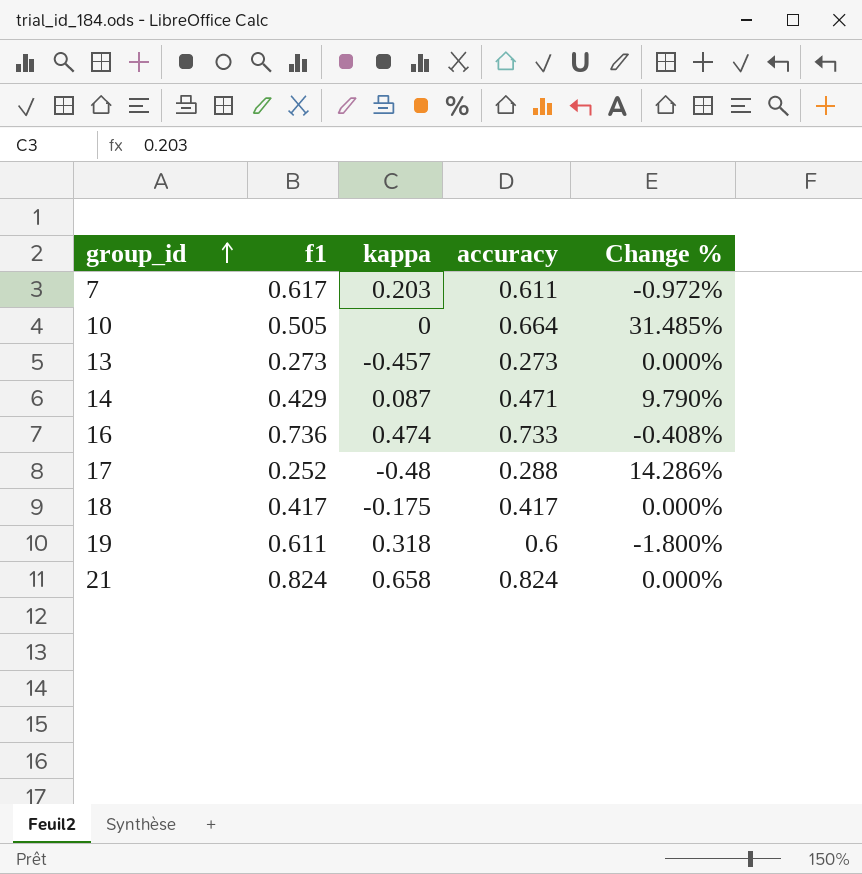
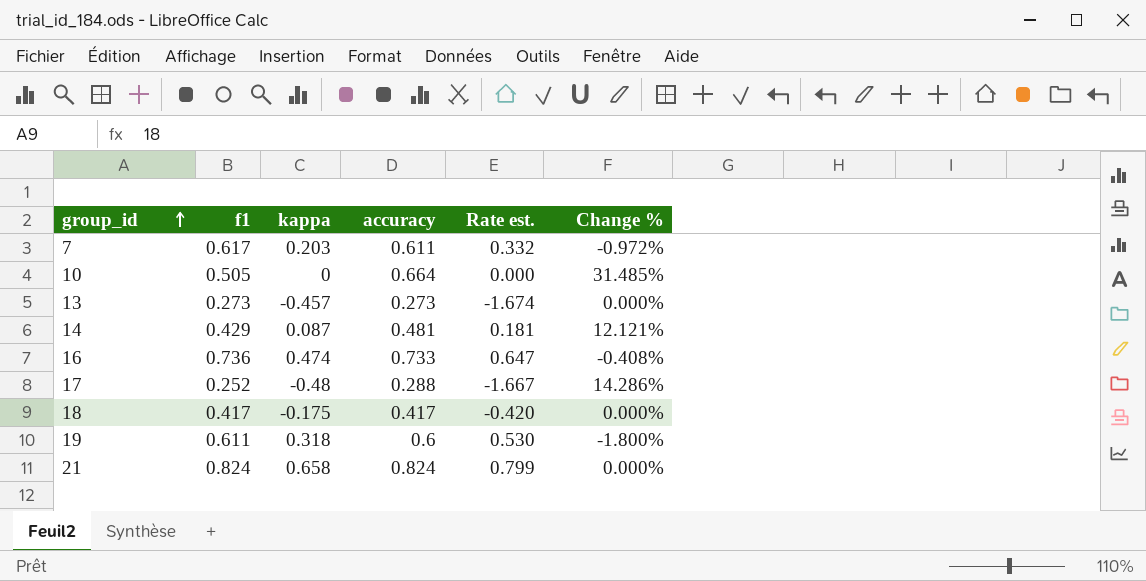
column Rate est. | formula: none -> [kappa] / [accuracy]
14 | accuracy: 0.471 -> 0.481
14 | Change %: 9.790% -> 12.121%

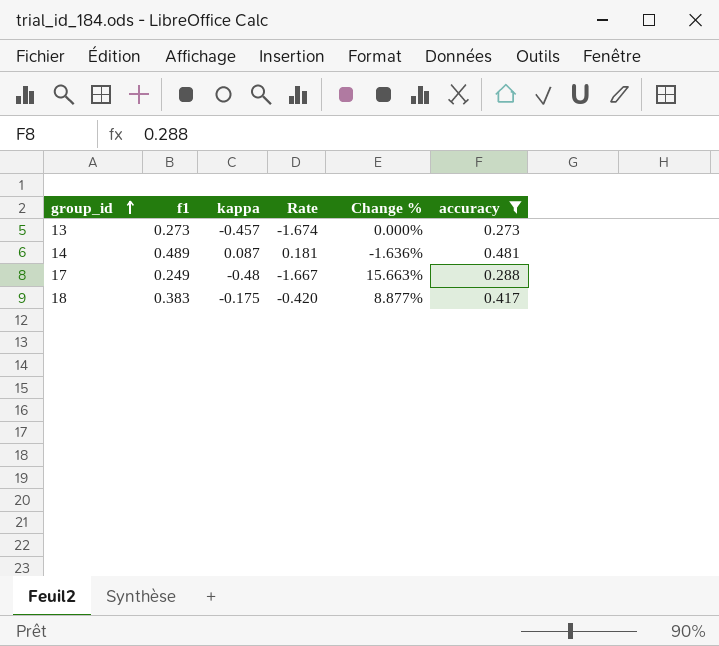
filter: none -> accuracy <= 0.481
column name: Rate est. -> Rate
column accuracy | position: 4 -> 6
14 | f1: 0.429 -> 0.489
14 | Change %: 12.121% -> -1.636%
17 | f1: 0.252 -> 0.249
17 | Change %: 14.286% -> 15.663%
18 | f1: 0.417 -> 0.383
18 | Change %: 0.000% -> 8.877%

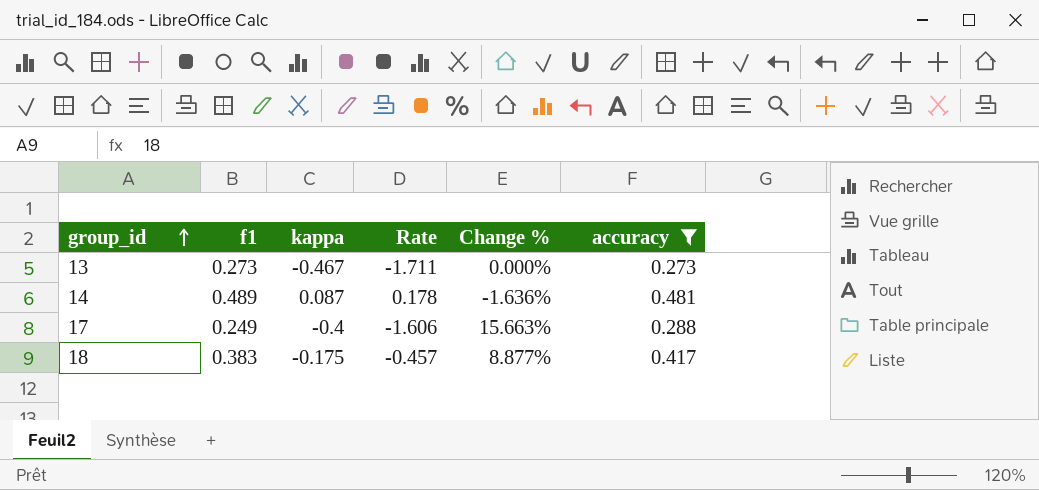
column Rate | formula: [kappa] / [accuracy] -> [kappa] / [f1]
13 | kappa: -0.457 -> -0.467
17 | kappa: -0.48 -> -0.4

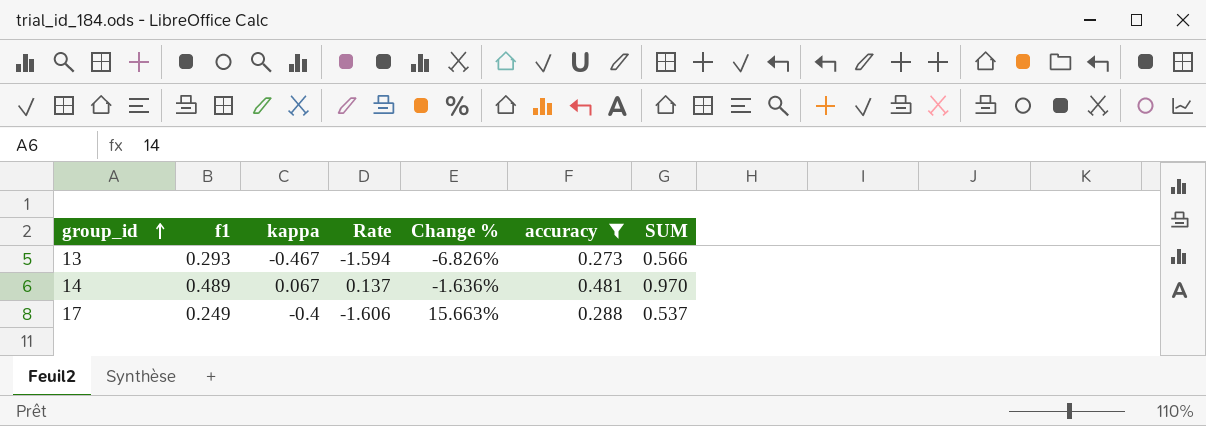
column SUM | formula: none -> [f1] + [accuracy]
row 18: 0.383 | -0.175 | -0.457 | 8.877% | 0.417 -> none
13 | f1: 0.273 -> 0.293
13 | Rate: -1.711 -> -1.594
13 | Change %: 0.000% -> -6.826%
14 | kappa: 0.087 -> 0.067
14 | Rate: 0.178 -> 0.137

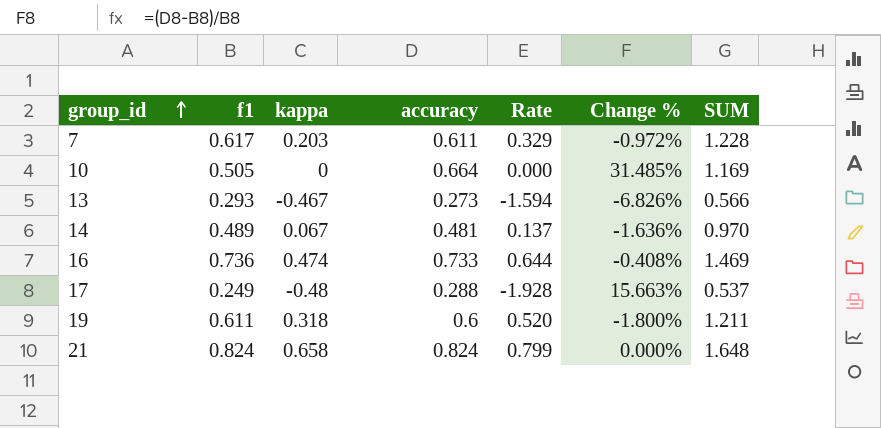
filter: accuracy <= 0.481 -> none
column accuracy | position: 6 -> 4
17 | kappa: -0.4 -> -0.48
17 | Rate: -1.606 -> -1.928

